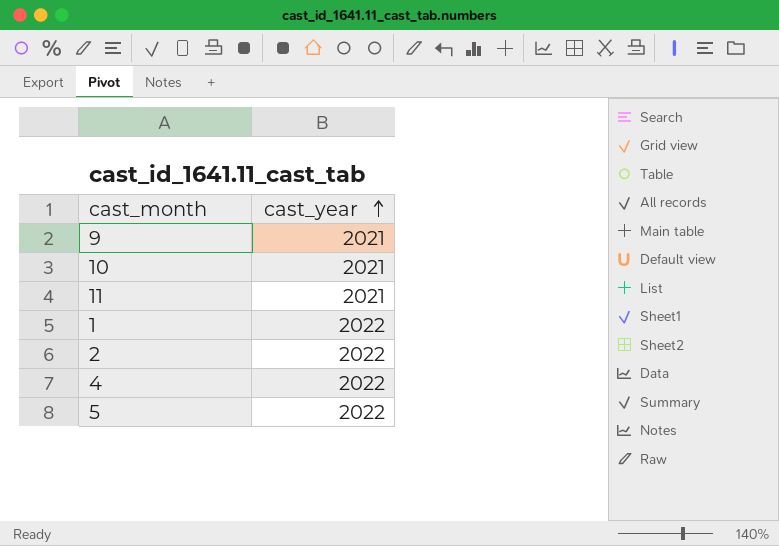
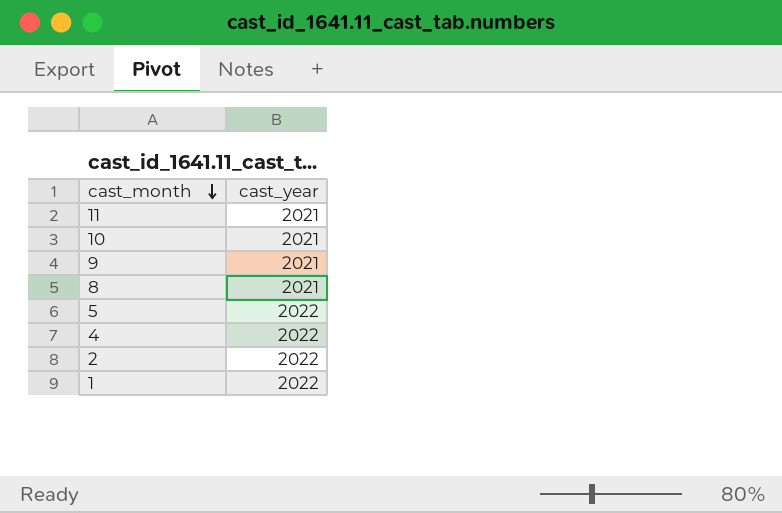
row order: cast_year ascending -> cast_month descending
row 8: none -> 2021

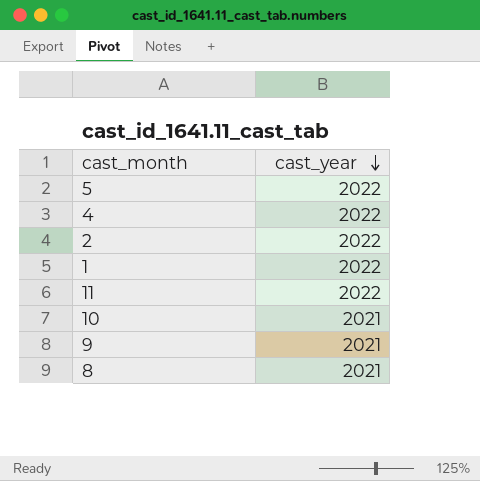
row order: cast_month descending -> cast_year descending
11 | cast_year: 2021 -> 2022

